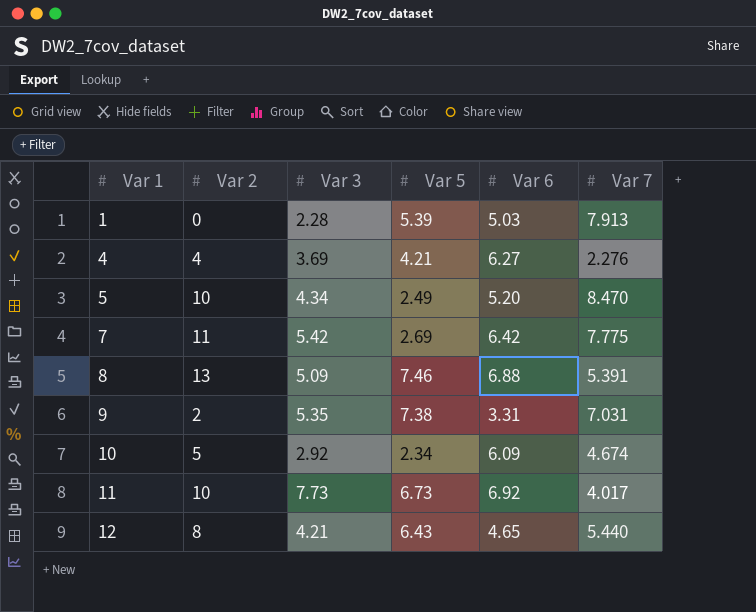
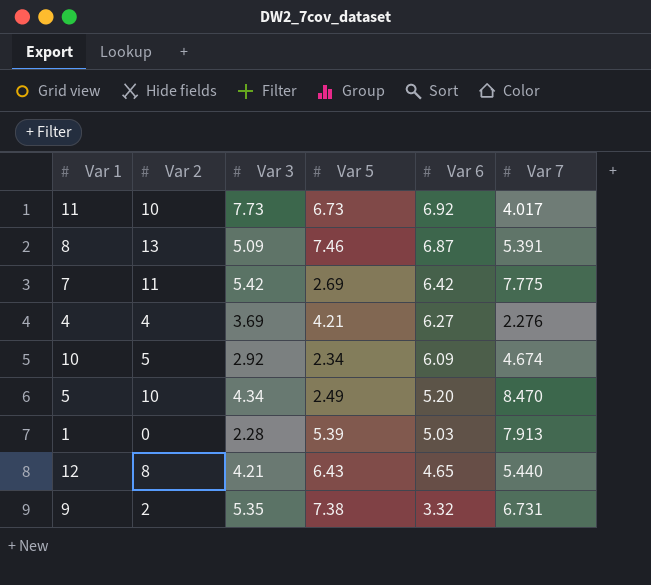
row order: Var 1 ascending -> Var 6 descending
8 | Var 6: 6.88 -> 6.87
9 | Var 6: 3.31 -> 3.32
9 | Var 7: 7.031 -> 6.731

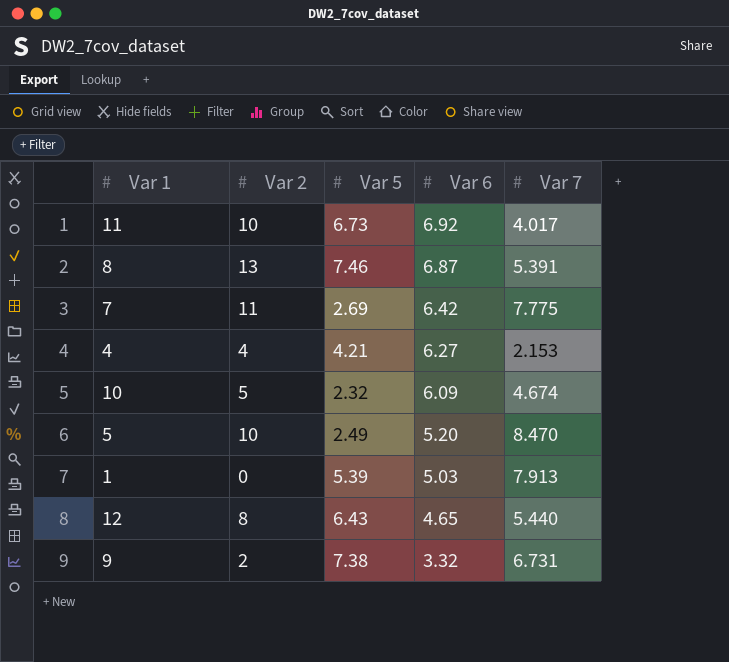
column Var 3 | position: 3 -> none
4 | Var 7: 2.276 -> 2.153
10 | Var 5: 2.34 -> 2.32

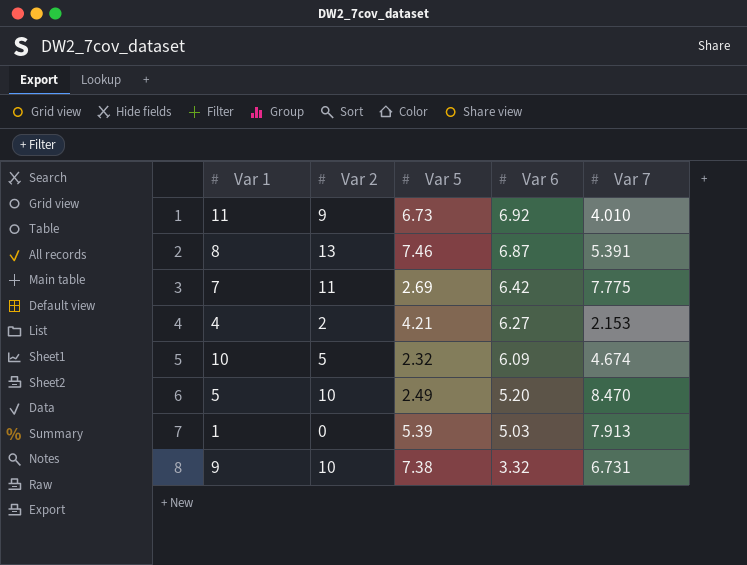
row 12: 8 | 6.43 | 4.65 | 5.440 -> none
11 | Var 2: 10 -> 9
11 | Var 7: 4.017 -> 4.010
4 | Var 2: 4 -> 2
9 | Var 2: 2 -> 10

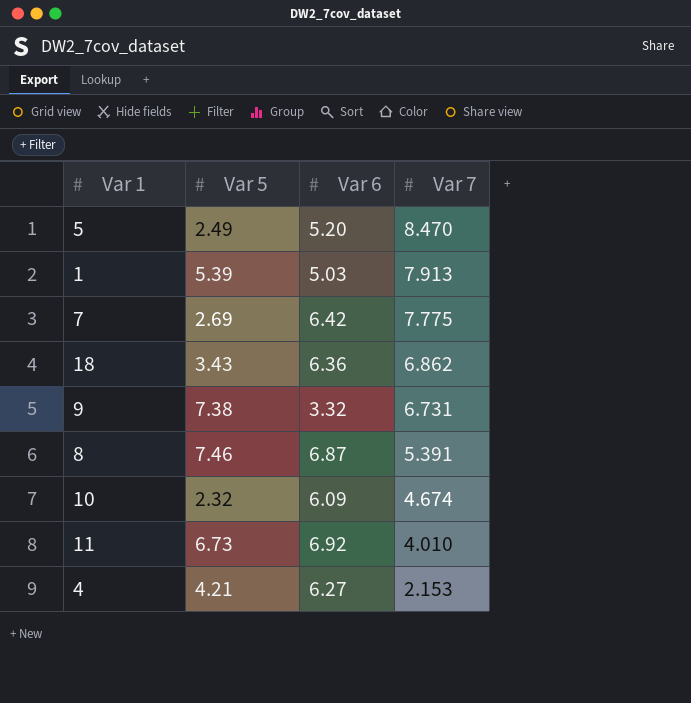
row order: Var 6 descending -> Var 7 descending
column Var 2 | position: 2 -> none
row 18: none -> 3.43 | 6.36 | 6.862

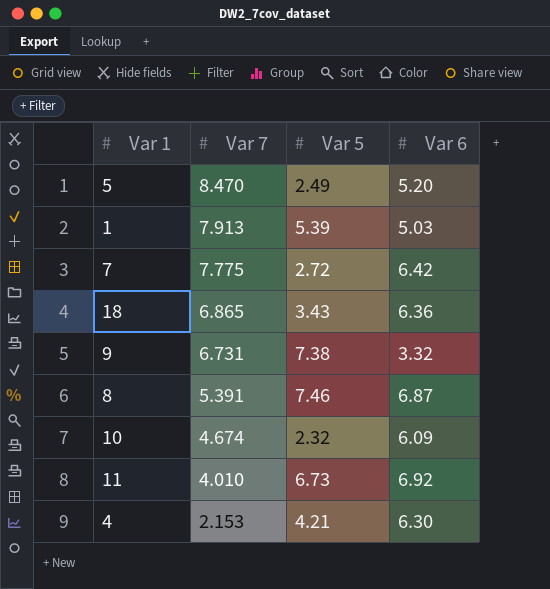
column Var 7 | position: 4 -> 2
7 | Var 5: 2.69 -> 2.72
18 | Var 7: 6.862 -> 6.865
4 | Var 6: 6.27 -> 6.30

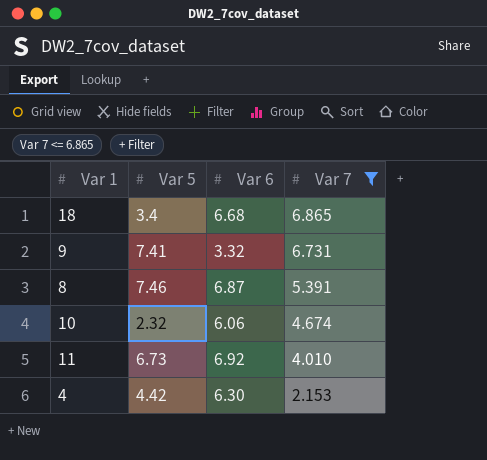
filter: none -> Var 7 <= 6.865
column Var 7 | position: 2 -> 4
18 | Var 5: 3.43 -> 3.4
18 | Var 6: 6.36 -> 6.68
9 | Var 5: 7.38 -> 7.41
10 | Var 6: 6.09 -> 6.06
4 | Var 5: 4.21 -> 4.42

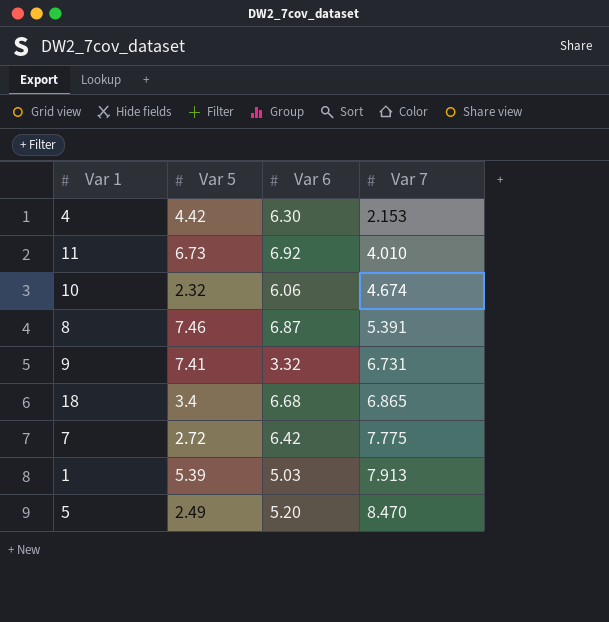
filter: Var 7 <= 6.865 -> none
row order: Var 7 descending -> Var 7 ascending

